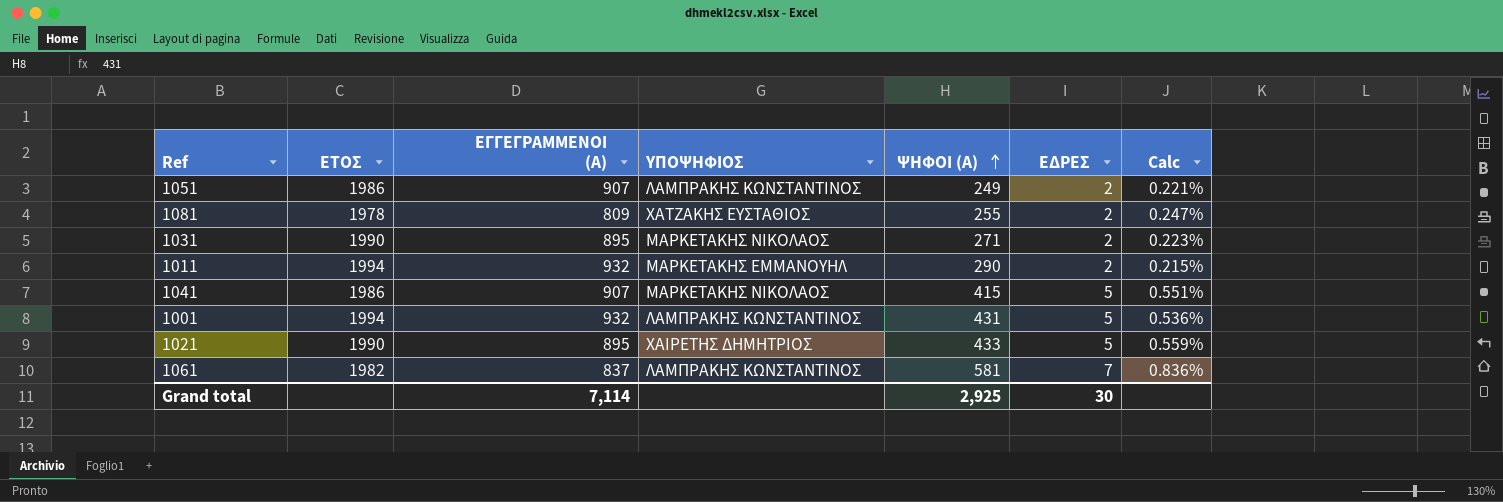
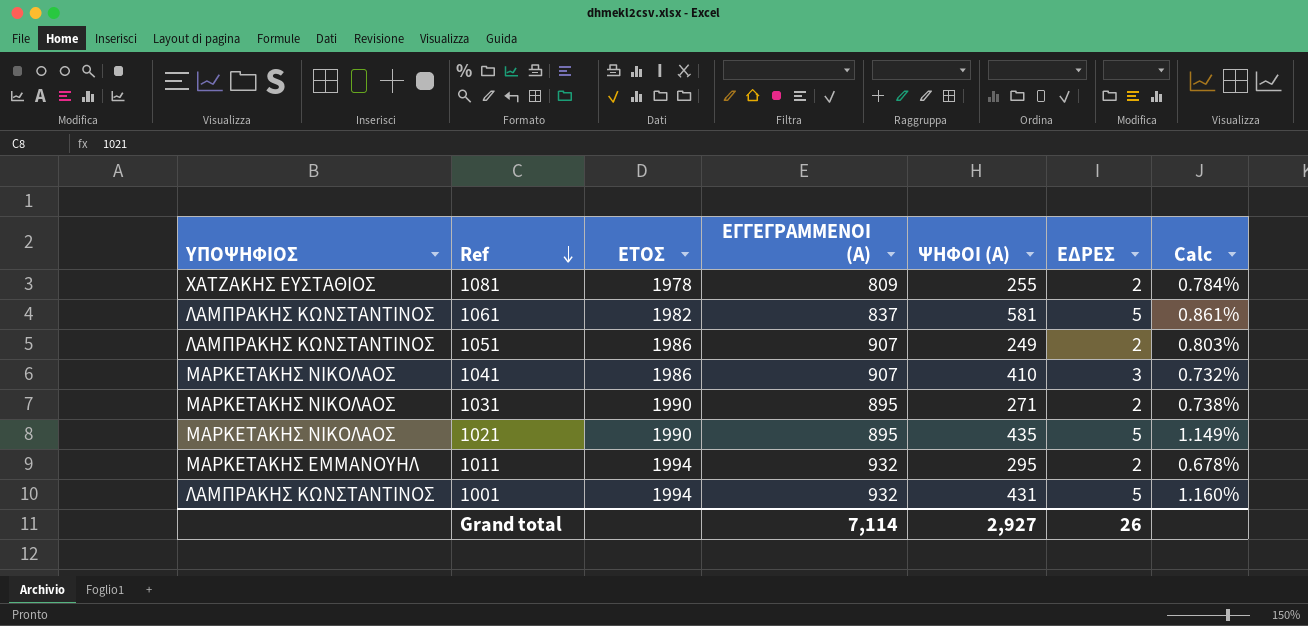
row order: ΨΗΦΟΙ (Α) ascending -> Ref descending
column ΥΠΟΨΗΦΙΟΣ | position: 4 -> 1
column Calc | formula: [ΕΔΡΕΣ] / [ΕΓΓΕΓΡΑΜΜΕΝΟΙ (Α)] -> [ΕΔΡΕΣ] / [ΨΗΦΟΙ (Α)]
1061 | ΕΔΡΕΣ: 7 -> 5
1041 | ΨΗΦΟΙ (Α): 415 -> 410
1041 | ΕΔΡΕΣ: 5 -> 3
1021 | ΥΠΟΨΗΦΙΟΣ: ΧΑΙΡΕΤΗΣ ΔΗΜΗΤΡΙΟΣ -> ΜΑΡΚΕΤΑΚΗΣ ΝΙΚΟΛΑΟΣ
1021 | ΨΗΦΟΙ (Α): 433 -> 435
1011 | ΨΗΦΟΙ (Α): 290 -> 295
Grand total | ΨΗΦΟΙ (Α): 2,925 -> 2,927
Grand total | ΕΔΡΕΣ: 30 -> 26

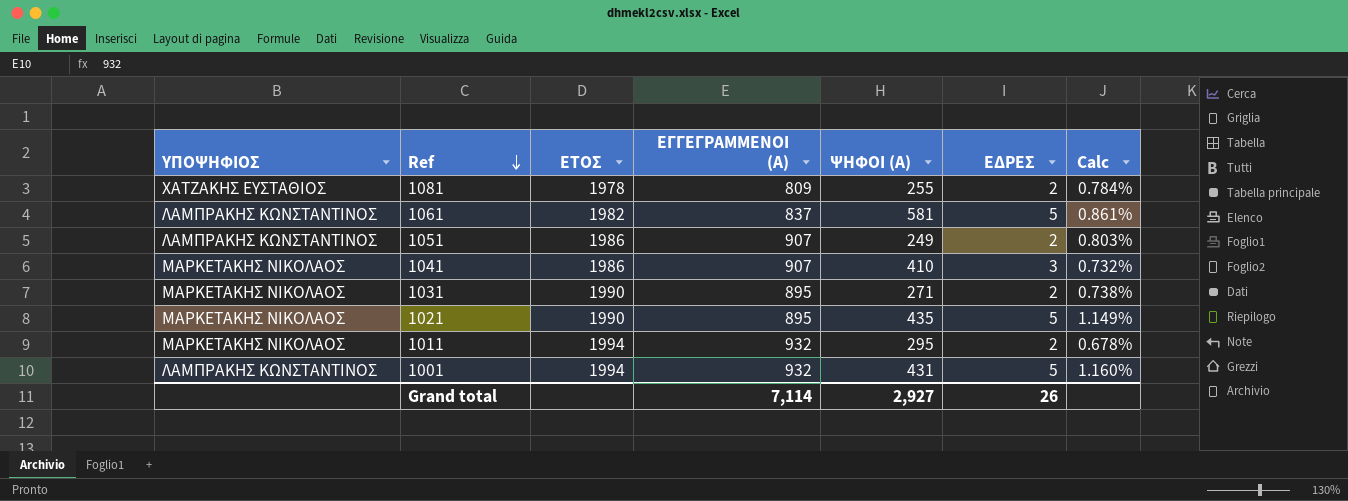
1011 | ΥΠΟΨΗΦΙΟΣ: ΜΑΡΚΕΤΑΚΗΣ ΕΜΜΑΝΟΥΗΛ -> ΜΑΡΚΕΤΑΚΗΣ ΝΙΚΟΛΑΟΣ

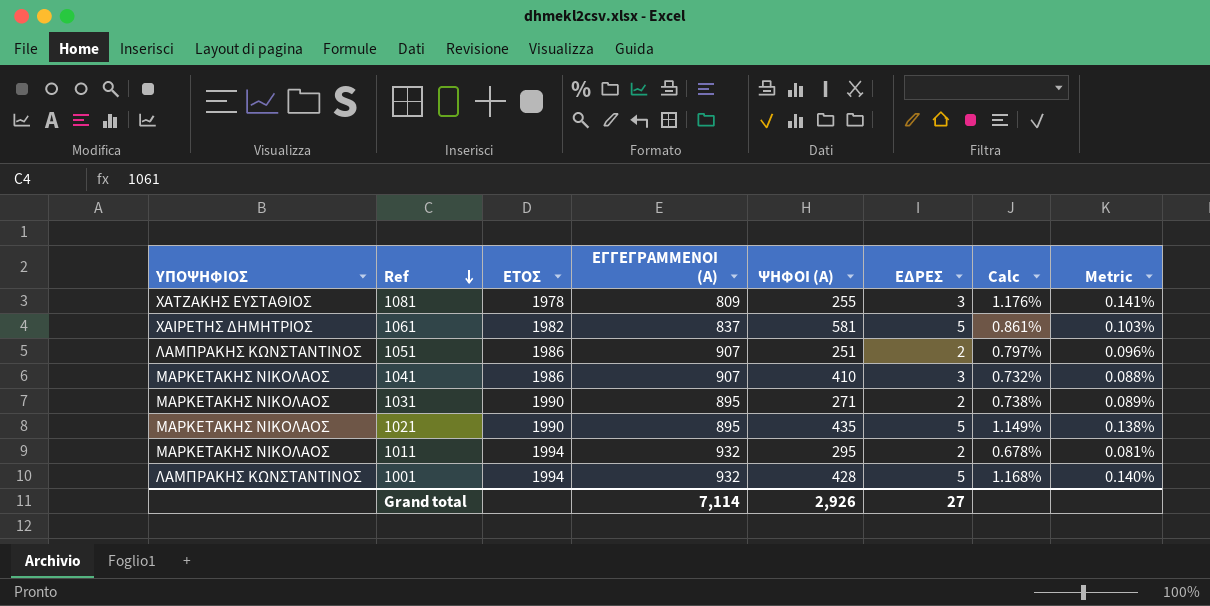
column Metric | formula: none -> [Calc] * 0.12
1081 | ΕΔΡΕΣ: 2 -> 3
1081 | Calc: 0.784% -> 1.176%
1061 | ΥΠΟΨΗΦΙΟΣ: ΛΑΜΠΡΑΚΗΣ ΚΩΝΣΤΑΝΤΙΝΟΣ -> ΧΑΙΡΕΤΗΣ ΔΗΜΗΤΡΙΟΣ
1051 | ΨΗΦΟΙ (Α): 249 -> 251
1051 | Calc: 0.803% -> 0.797%
1001 | ΨΗΦΟΙ (Α): 431 -> 428
1001 | Calc: 1.160% -> 1.168%
Grand total | ΨΗΦΟΙ (Α): 2,927 -> 2,926
Grand total | ΕΔΡΕΣ: 26 -> 27

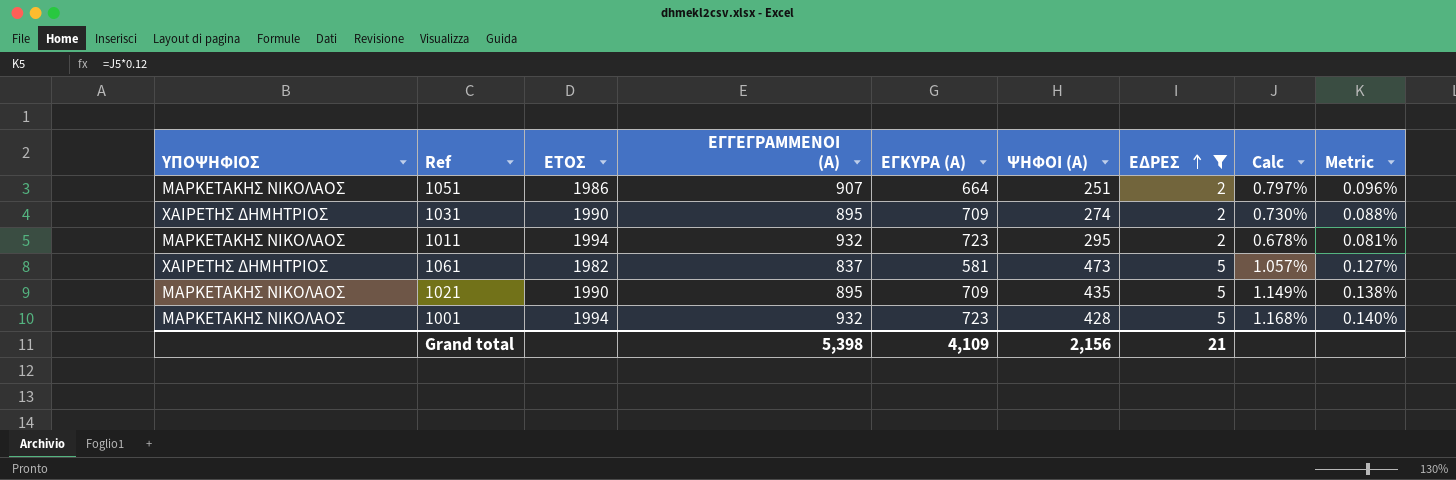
filter: none -> ΕΔΡΕΣ != 3
row order: Ref descending -> ΕΔΡΕΣ ascending
column ΕΓΚΥΡΑ (Α) | position: none -> 5
1051 | ΥΠΟΨΗΦΙΟΣ: ΛΑΜΠΡΑΚΗΣ ΚΩΝΣΤΑΝΤΙΝΟΣ -> ΜΑΡΚΕΤΑΚΗΣ ΝΙΚΟΛΑΟΣ
1031 | ΥΠΟΨΗΦΙΟΣ: ΜΑΡΚΕΤΑΚΗΣ ΝΙΚΟΛΑΟΣ -> ΧΑΙΡΕΤΗΣ ΔΗΜΗΤΡΙΟΣ
1031 | ΨΗΦΟΙ (Α): 271 -> 274
1031 | Calc: 0.738% -> 0.730%
1031 | Metric: 0.089% -> 0.088%
1061 | ΨΗΦΟΙ (Α): 581 -> 473
1061 | Calc: 0.861% -> 1.057%
1061 | Metric: 0.103% -> 0.127%
1001 | ΥΠΟΨΗΦΙΟΣ: ΛΑΜΠΡΑΚΗΣ ΚΩΝΣΤΑΝΤΙΝΟΣ -> ΜΑΡΚΕΤΑΚΗΣ ΝΙΚΟΛΑΟΣ
Grand total | ΕΓΓΕΓΡΑΜΜΕΝΟΙ (Α): 7,114 -> 5,398
Grand total | ΨΗΦΟΙ (Α): 2,926 -> 2,156
Grand total | ΕΔΡΕΣ: 27 -> 21

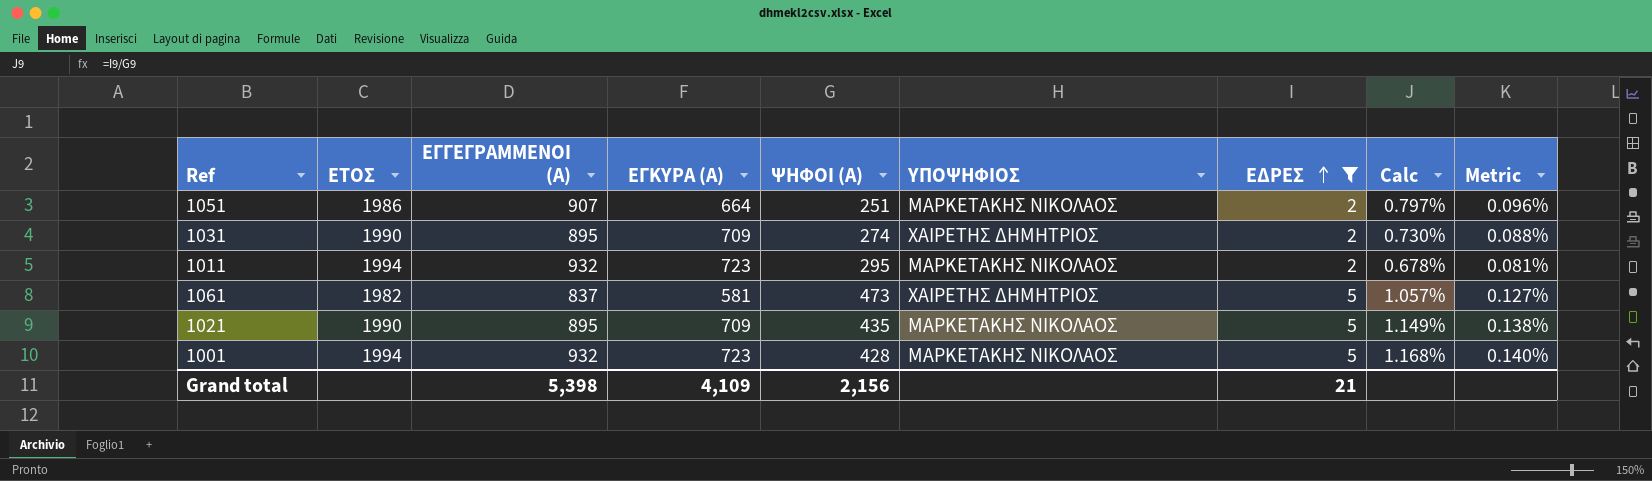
column ΥΠΟΨΗΦΙΟΣ | position: 1 -> 6

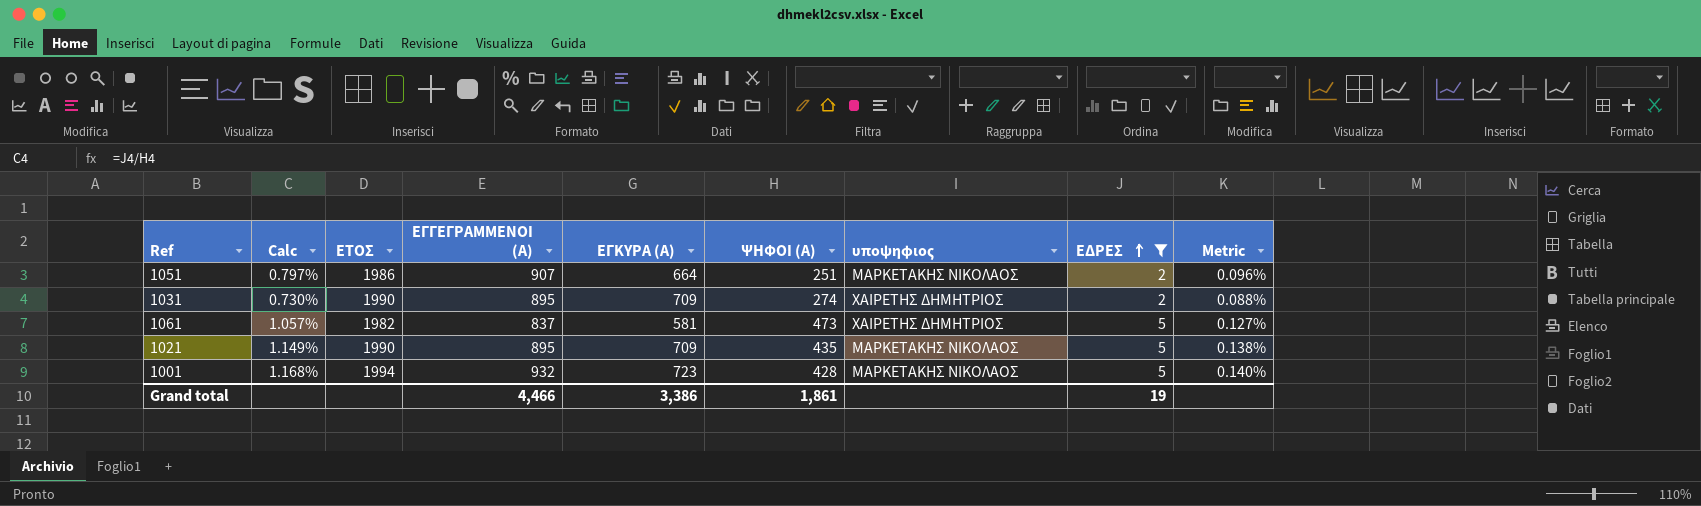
column Calc | position: 8 -> 2
column name: ΥΠΟΨΗΦΙΟΣ -> υποψηφιος
row 1011: 1994 | 932 | 723 | 295 | ΜΑΡΚΕΤΑΚΗΣ ΝΙΚΟΛΑΟΣ | 2 | 0.678% | 0.081% -> none
Grand total | ΕΓΓΕΓΡΑΜΜΕΝΟΙ (Α): 5,398 -> 4,466
Grand total | ΕΓΚΥΡΑ (Α): 4,109 -> 3,386
Grand total | ΨΗΦΟΙ (Α): 2,156 -> 1,861
Grand total | ΕΔΡΕΣ: 21 -> 19

